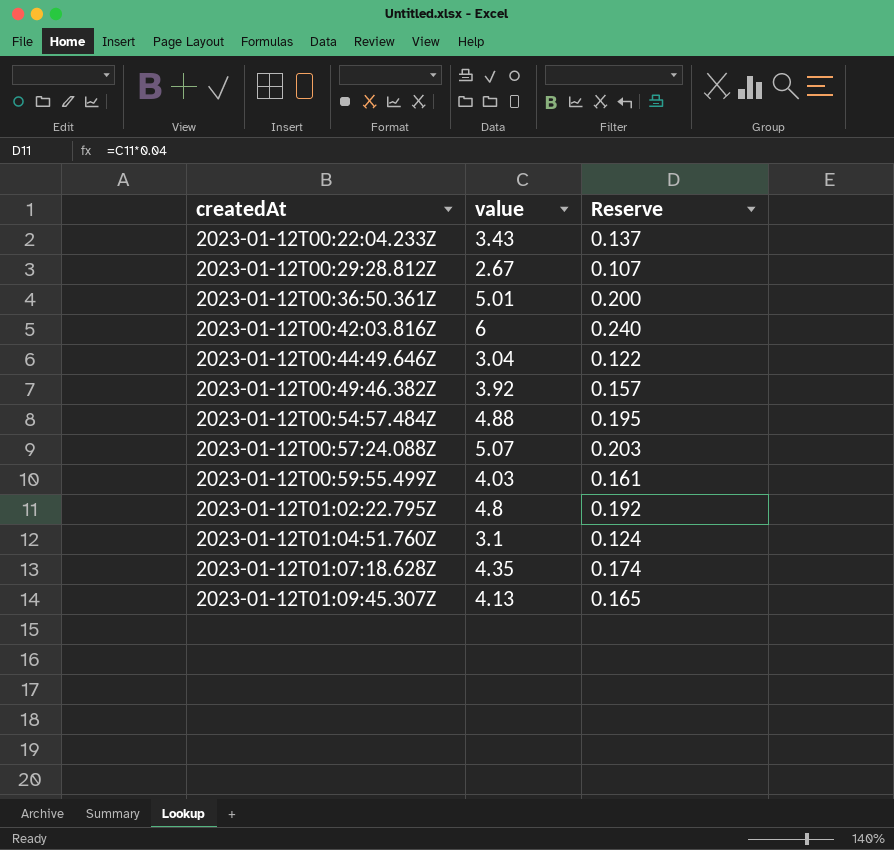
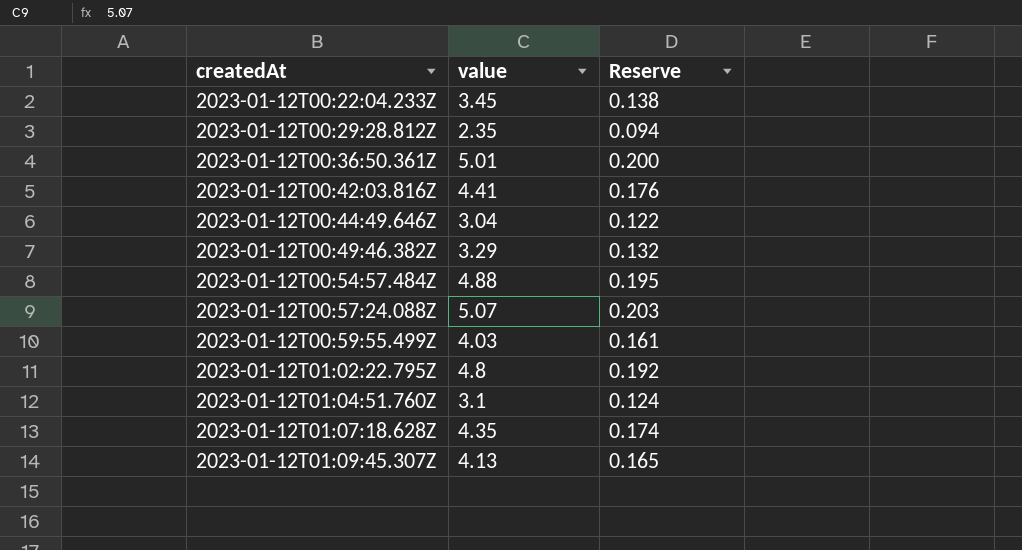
2023-01-12T00:22:04.233Z | value: 3.43 -> 3.45
2023-01-12T00:22:04.233Z | Reserve: 0.137 -> 0.138
2023-01-12T00:29:28.812Z | value: 2.67 -> 2.35
2023-01-12T00:29:28.812Z | Reserve: 0.107 -> 0.094
2023-01-12T00:42:03.816Z | value: 6 -> 4.41
2023-01-12T00:42:03.816Z | Reserve: 0.240 -> 0.176
2023-01-12T00:49:46.382Z | value: 3.92 -> 3.29
2023-01-12T00:49:46.382Z | Reserve: 0.157 -> 0.132

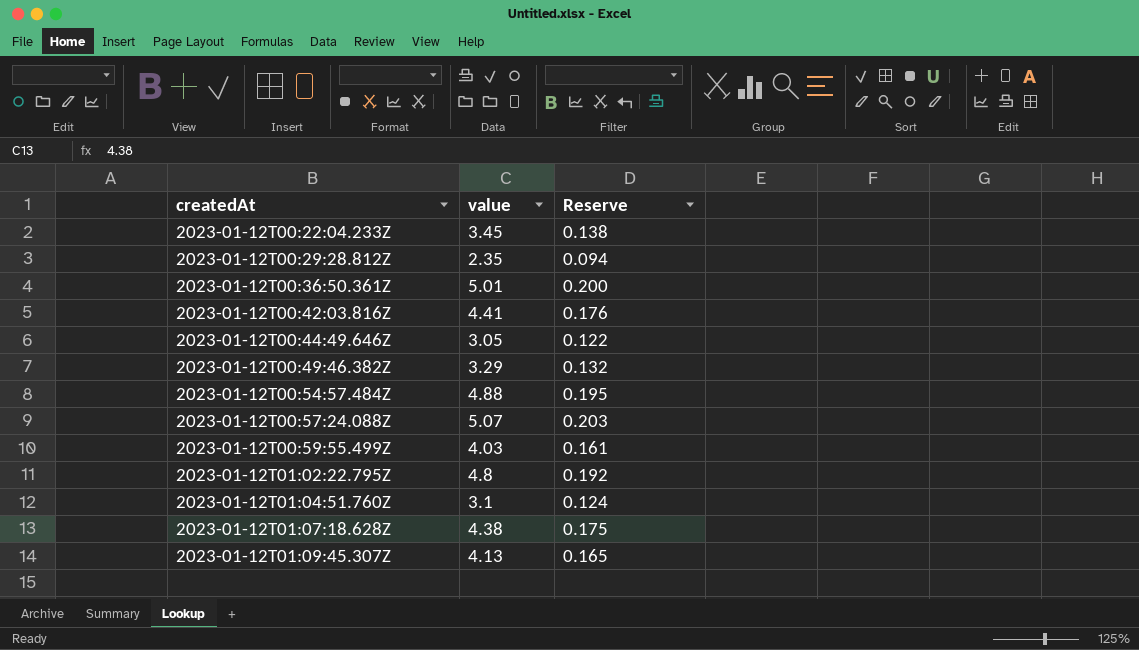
2023-01-12T00:44:49.646Z | value: 3.04 -> 3.05
2023-01-12T01:07:18.628Z | value: 4.35 -> 4.38
2023-01-12T01:07:18.628Z | Reserve: 0.174 -> 0.175

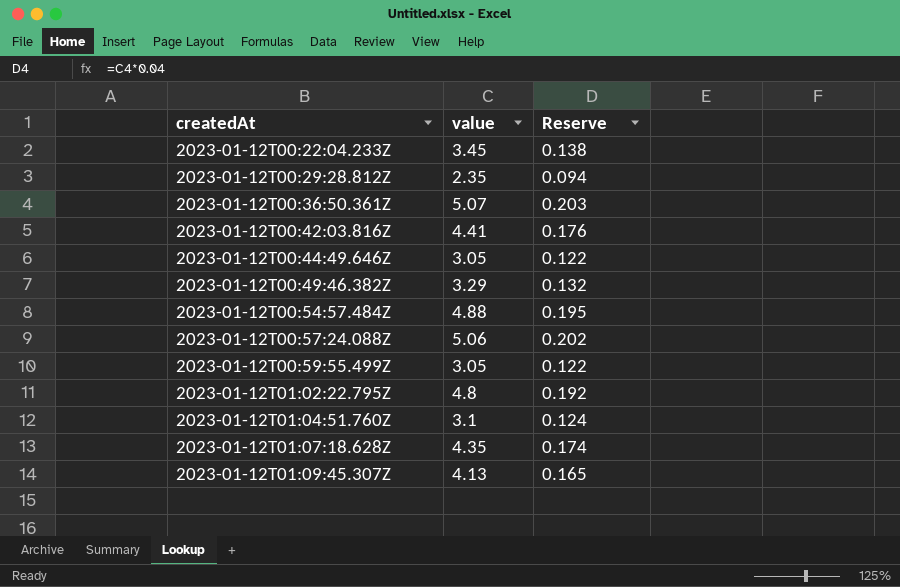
2023-01-12T00:36:50.361Z | value: 5.01 -> 5.07
2023-01-12T00:36:50.361Z | Reserve: 0.200 -> 0.203
2023-01-12T00:57:24.088Z | value: 5.07 -> 5.06
2023-01-12T00:57:24.088Z | Reserve: 0.203 -> 0.202
2023-01-12T00:59:55.499Z | value: 4.03 -> 3.05
2023-01-12T00:59:55.499Z | Reserve: 0.161 -> 0.122
2023-01-12T01:07:18.628Z | value: 4.38 -> 4.35
2023-01-12T01:07:18.628Z | Reserve: 0.175 -> 0.174

